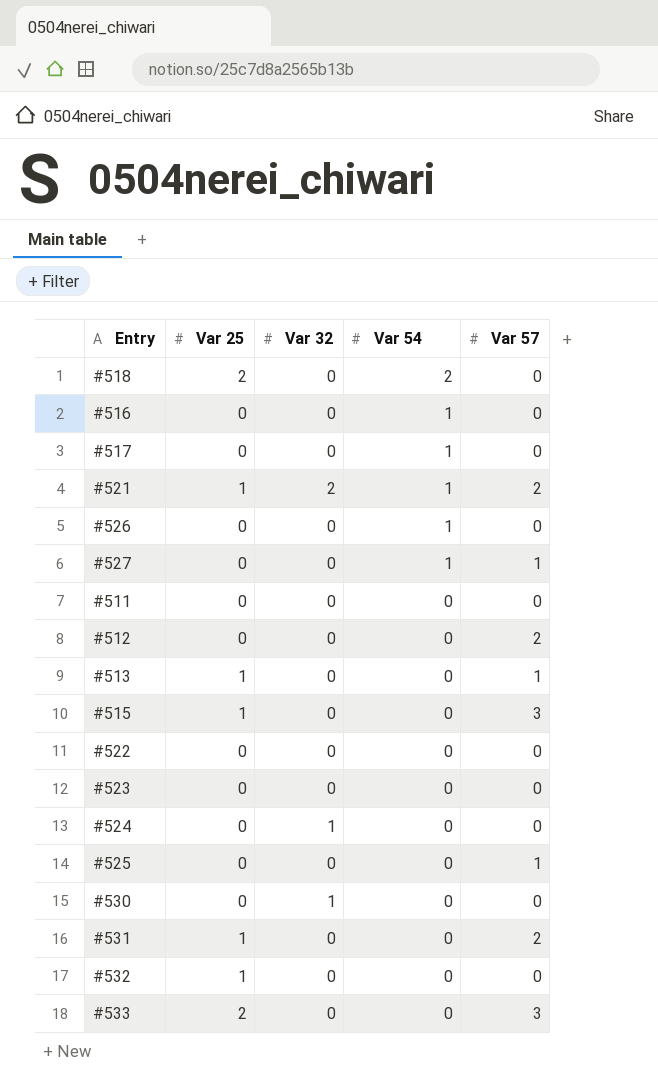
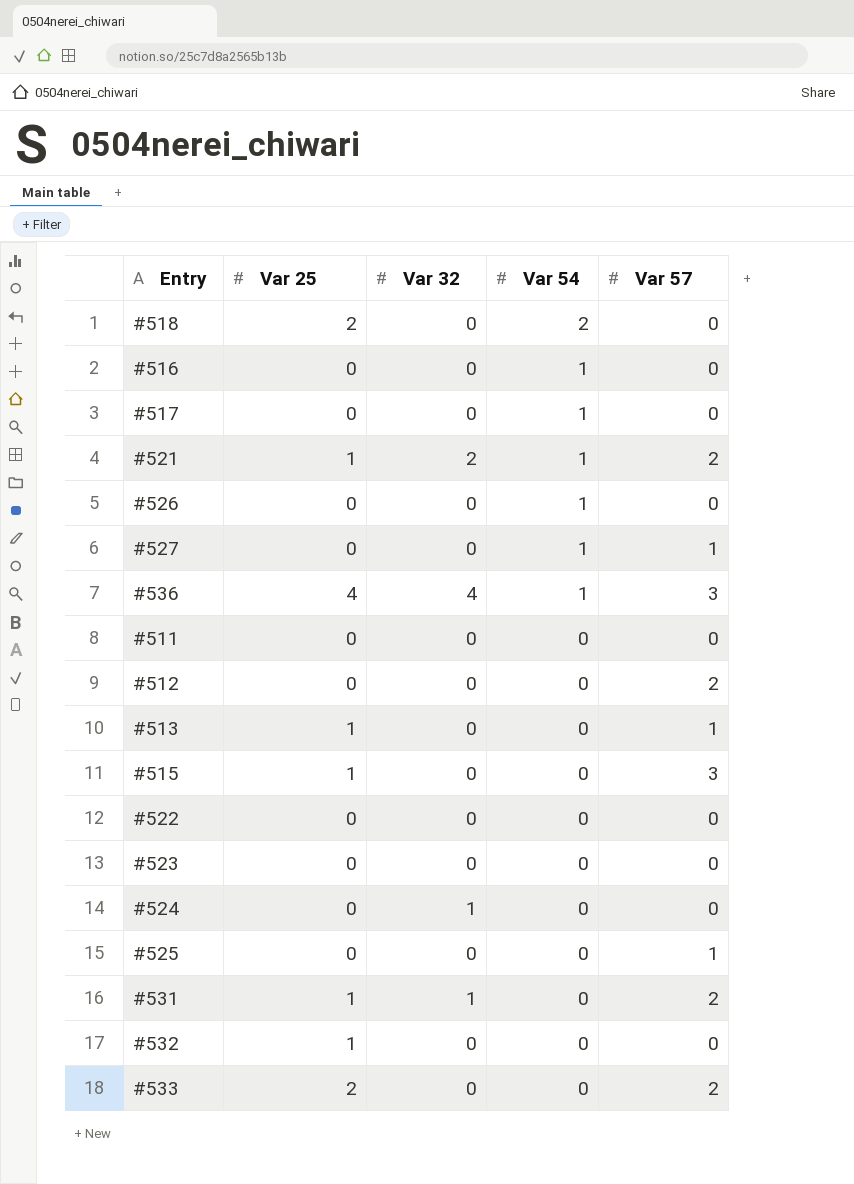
row #530: 0 | 1 | 0 | 0 -> none
row #536: none -> 4 | 4 | 1 | 3
#531 | Var 32: 0 -> 1
#533 | Var 57: 3 -> 2

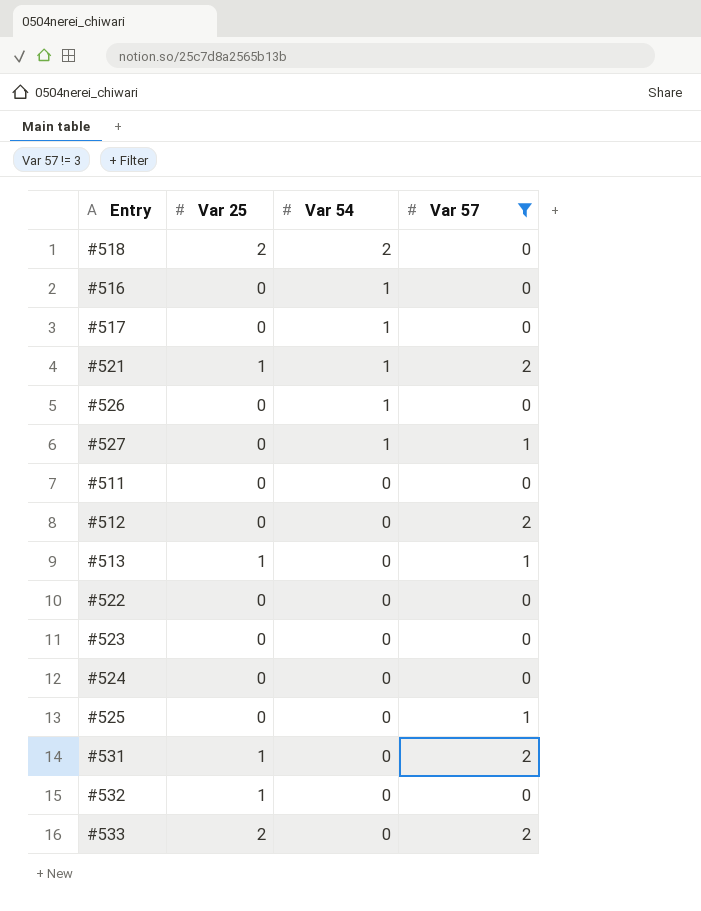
filter: none -> Var 57 != 3
column Var 32 | position: 3 -> none

